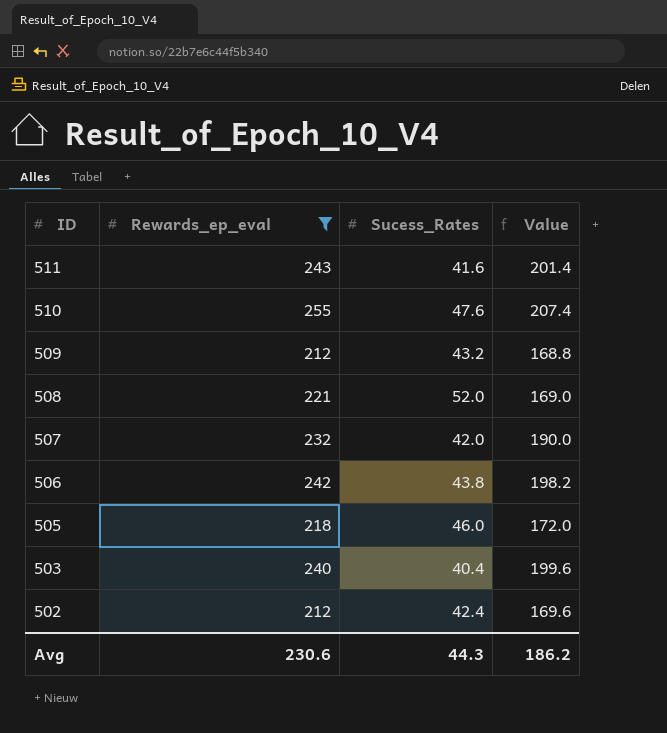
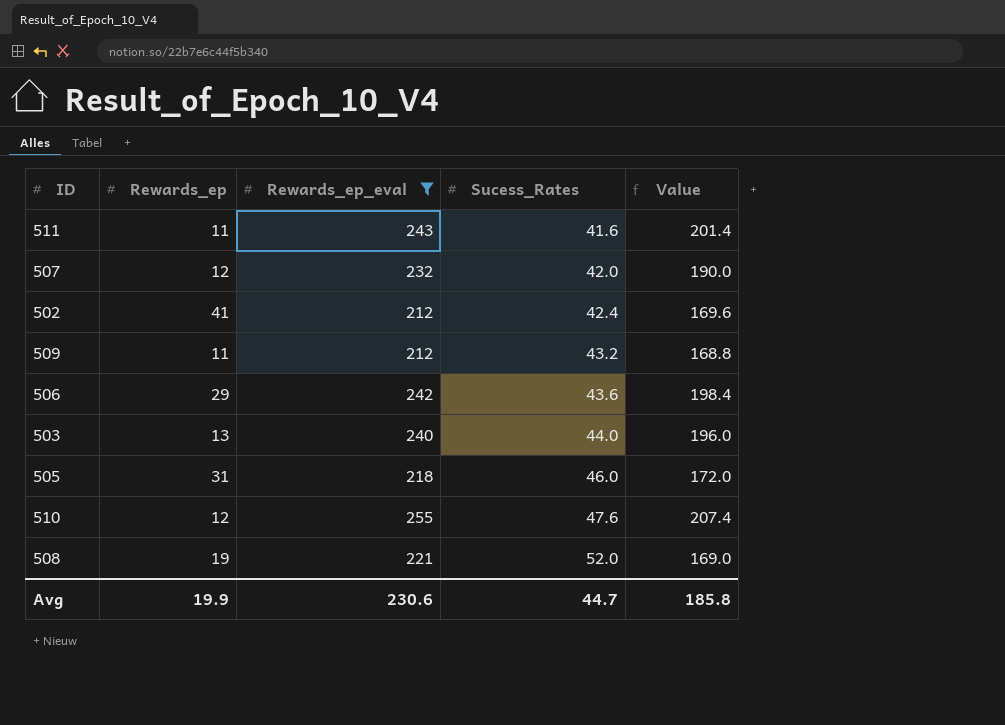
row order: ID descending -> Sucess_Rates ascending
column Rewards_ep | position: none -> 2
506 | Sucess_Rates: 43.8 -> 43.6
506 | Value: 198.2 -> 198.4
503 | Sucess_Rates: 40.4 -> 44.0
503 | Value: 199.6 -> 196.0
Avg | Sucess_Rates: 44.3 -> 44.7
Avg | Value: 186.2 -> 185.8

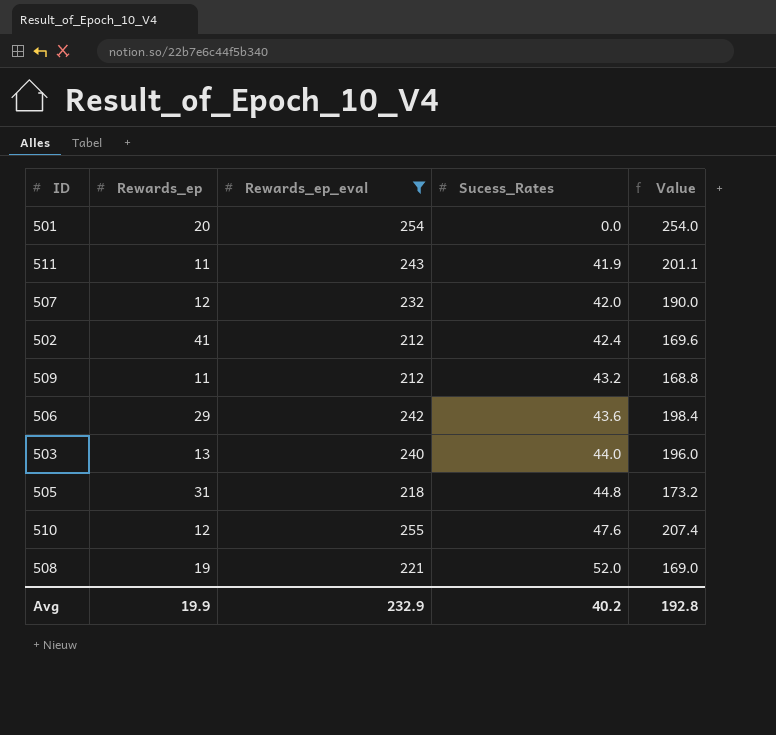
row 501: none -> 20 | 254 | 0.0 | 254.0
511 | Sucess_Rates: 41.6 -> 41.9
511 | Value: 201.4 -> 201.1
505 | Sucess_Rates: 46.0 -> 44.8
505 | Value: 172.0 -> 173.2
Avg | Rewards_ep_eval: 230.6 -> 232.9
Avg | Sucess_Rates: 44.7 -> 40.2
Avg | Value: 185.8 -> 192.8

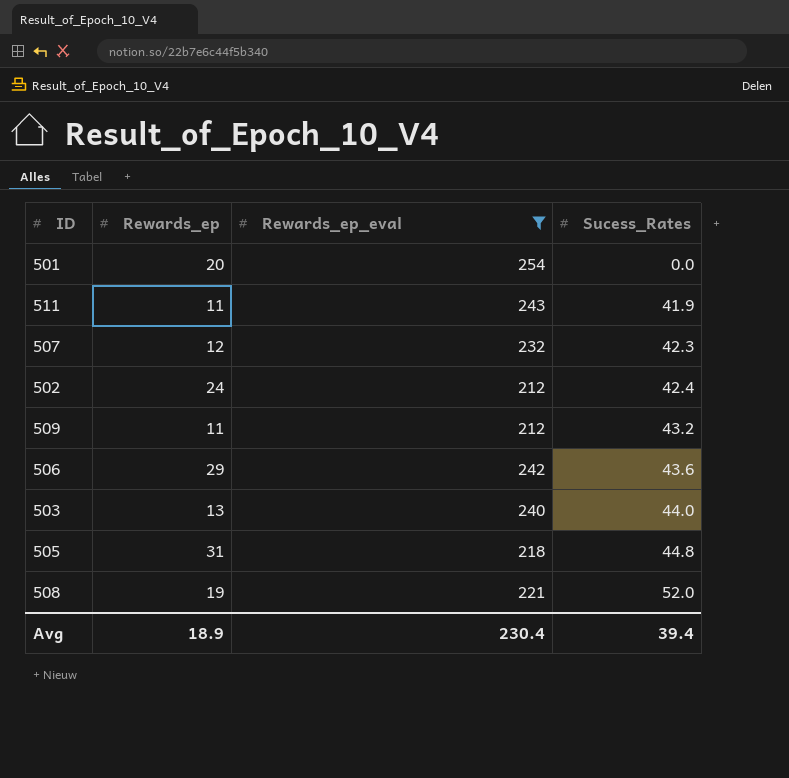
column Value | formula: [Rewards_ep_eval] - [Sucess_Rates] -> none
row 510: 12 | 255 | 47.6 | 207.4 -> none
507 | Sucess_Rates: 42.0 -> 42.3
502 | Rewards_ep: 41 -> 24
Avg | Rewards_ep: 19.9 -> 18.9
Avg | Rewards_ep_eval: 232.9 -> 230.4
Avg | Sucess_Rates: 40.2 -> 39.4

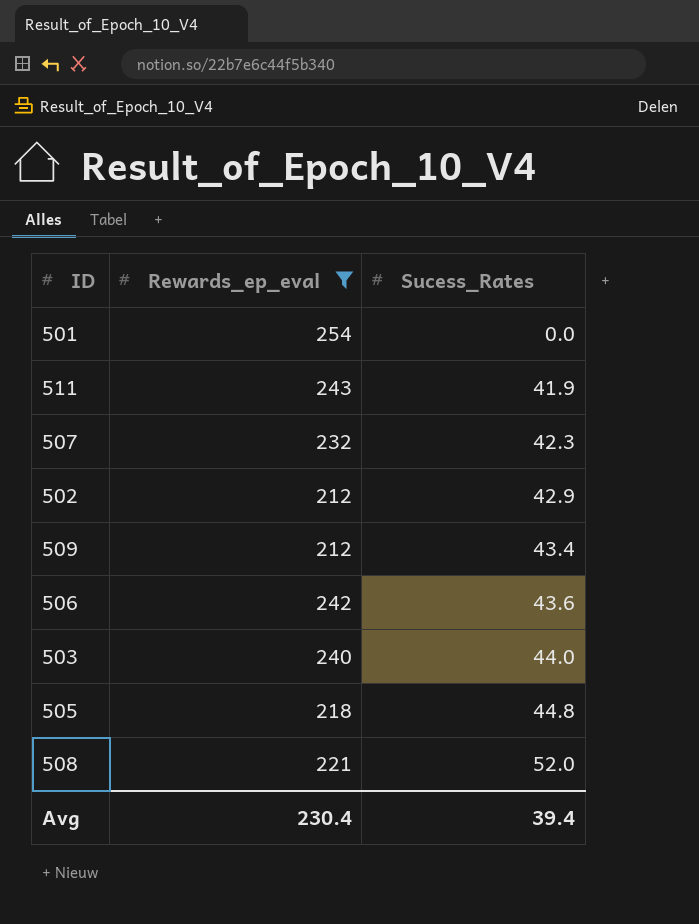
column Rewards_ep | position: 2 -> none
502 | Sucess_Rates: 42.4 -> 42.9
509 | Sucess_Rates: 43.2 -> 43.4

